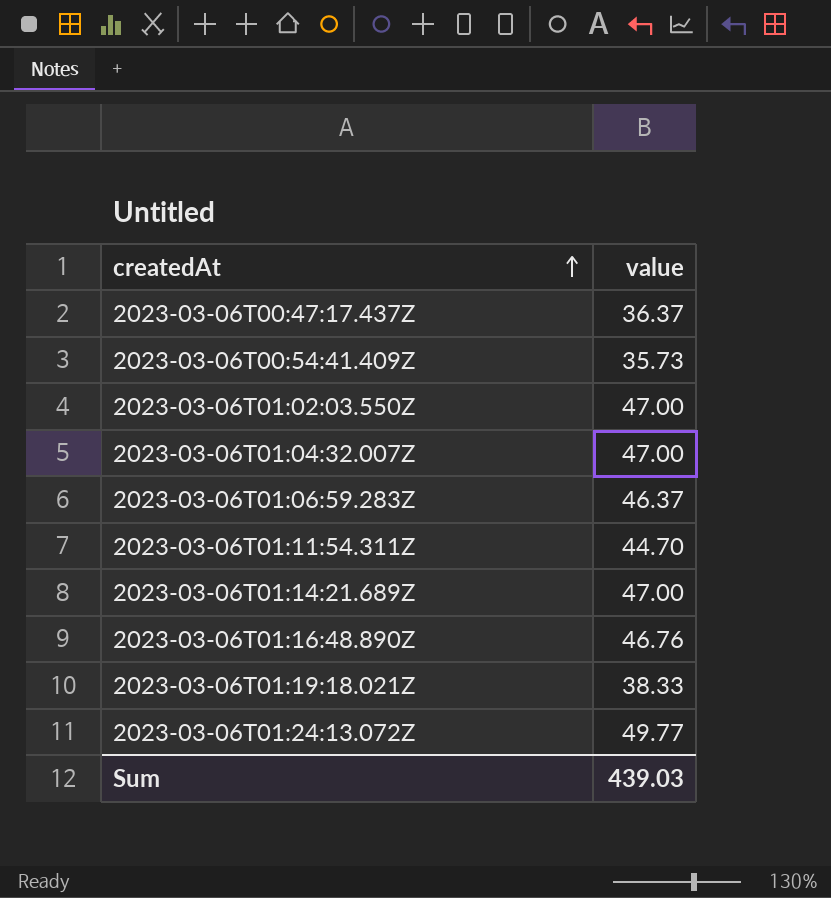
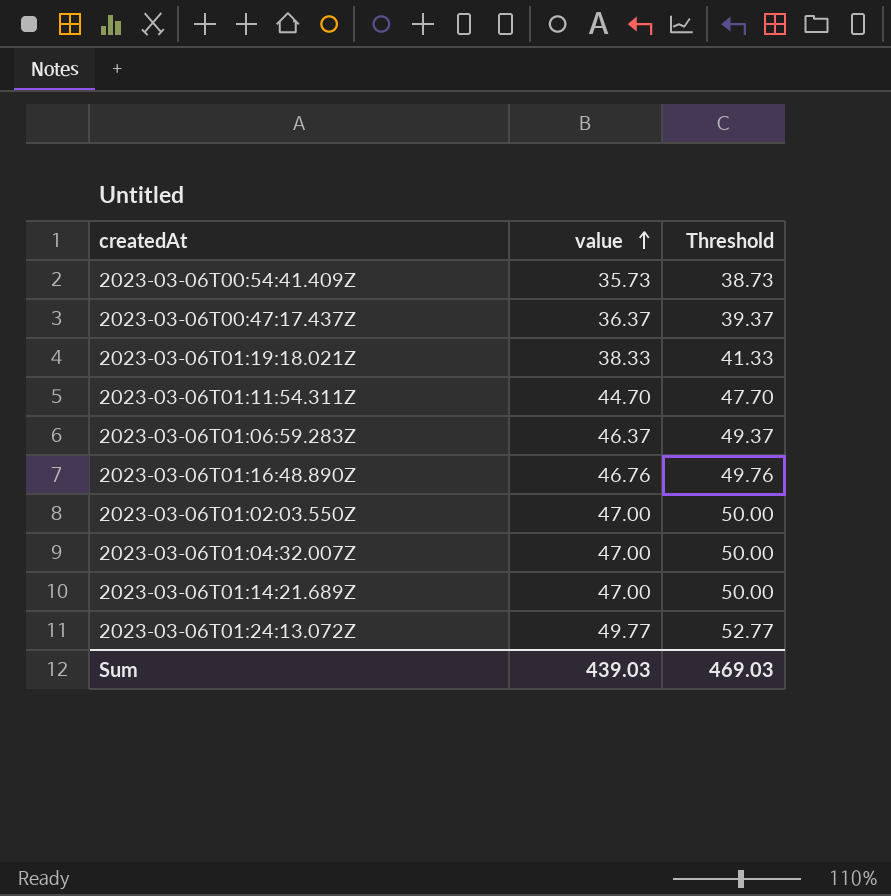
row order: createdAt ascending -> value ascending
column Threshold | formula: none -> [value] + 3

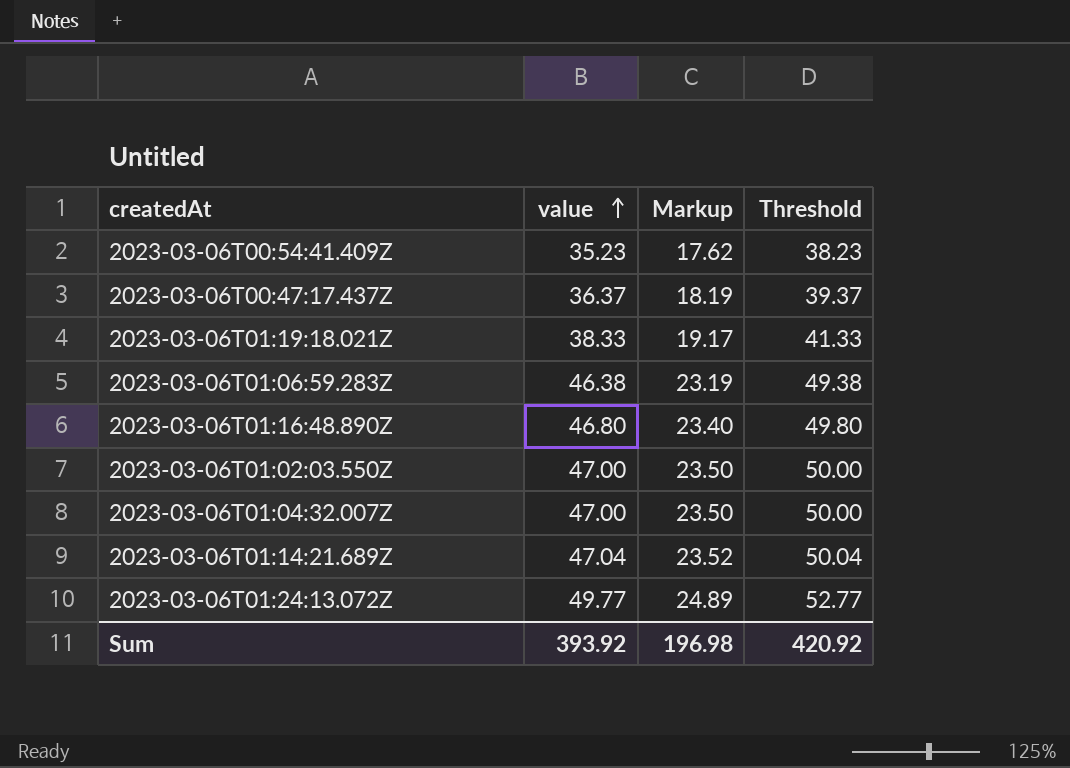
column Markup | formula: none -> [value] * 0.5
row 2023-03-06T01:11:54.311Z: 44.70 | 47.70 -> none
2023-03-06T00:54:41.409Z | value: 35.73 -> 35.23
2023-03-06T00:54:41.409Z | Threshold: 38.73 -> 38.23
2023-03-06T01:06:59.283Z | value: 46.37 -> 46.38
2023-03-06T01:06:59.283Z | Threshold: 49.37 -> 49.38
2023-03-06T01:16:48.890Z | value: 46.76 -> 46.80
2023-03-06T01:16:48.890Z | Threshold: 49.76 -> 49.80
2023-03-06T01:14:21.689Z | value: 47.00 -> 47.04
2023-03-06T01:14:21.689Z | Threshold: 50.00 -> 50.04
Sum | value: 439.03 -> 393.92
Sum | Threshold: 469.03 -> 420.92

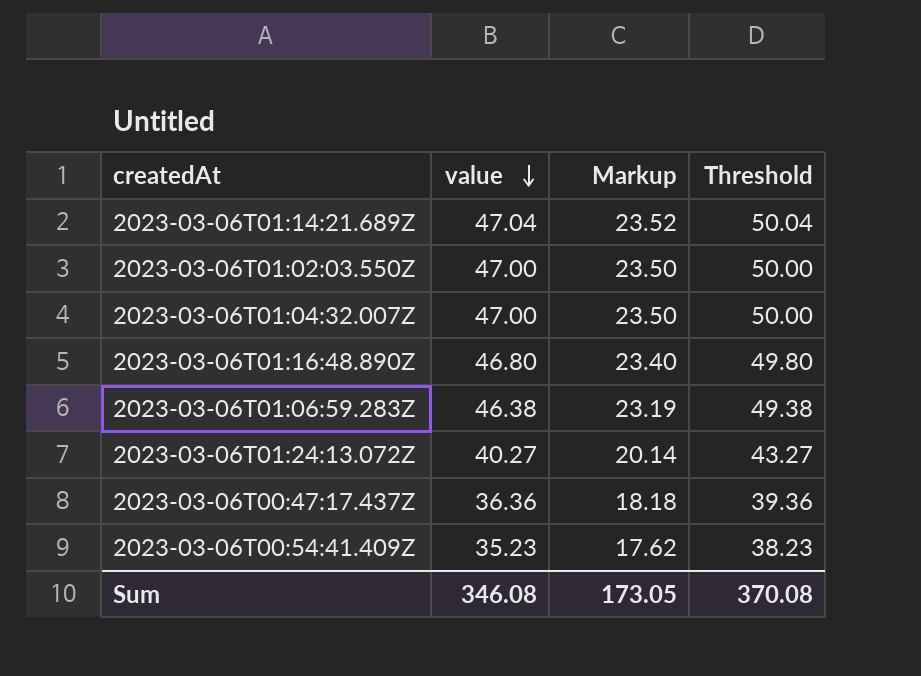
row order: value ascending -> value descending
row 2023-03-06T01:19:18.021Z: 38.33 | 19.17 | 41.33 -> none
2023-03-06T01:24:13.072Z | value: 49.77 -> 40.27
2023-03-06T01:24:13.072Z | Markup: 24.89 -> 20.14
2023-03-06T01:24:13.072Z | Threshold: 52.77 -> 43.27
2023-03-06T00:47:17.437Z | value: 36.37 -> 36.36
2023-03-06T00:47:17.437Z | Markup: 18.19 -> 18.18
2023-03-06T00:47:17.437Z | Threshold: 39.37 -> 39.36
Sum | value: 393.92 -> 346.08
Sum | Markup: 196.98 -> 173.05
Sum | Threshold: 420.92 -> 370.08

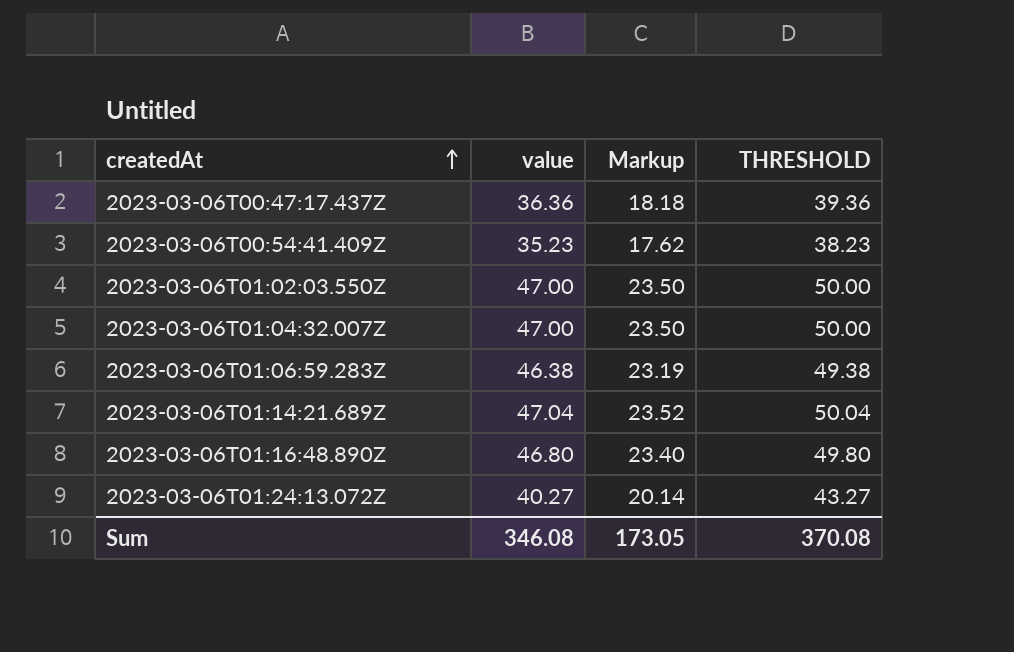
row order: value descending -> createdAt ascending
column name: Threshold -> THRESHOLD

